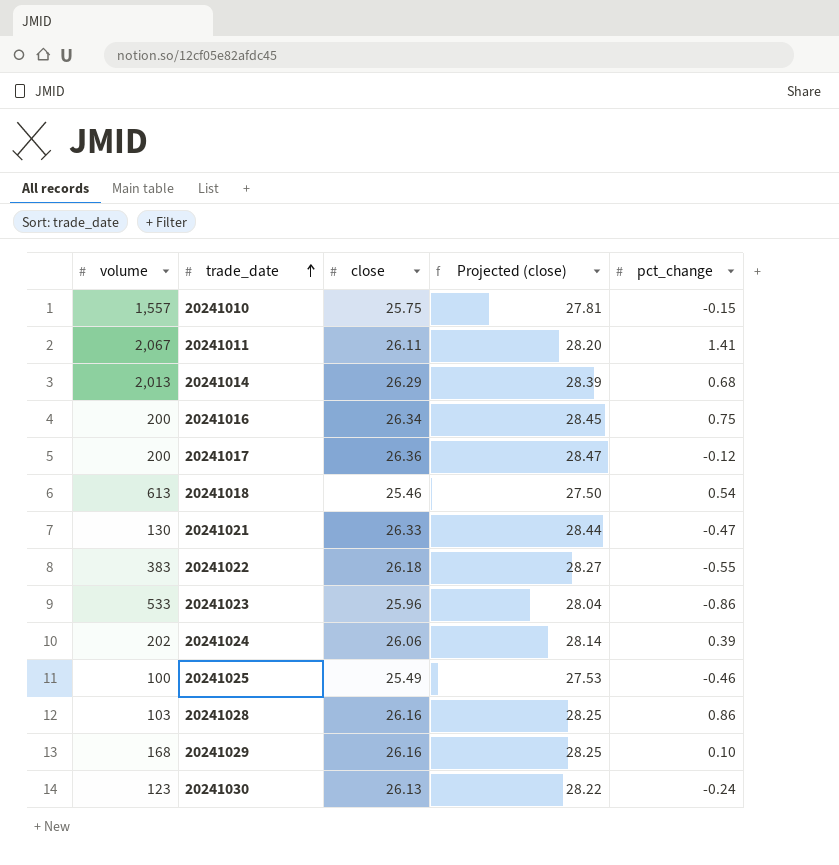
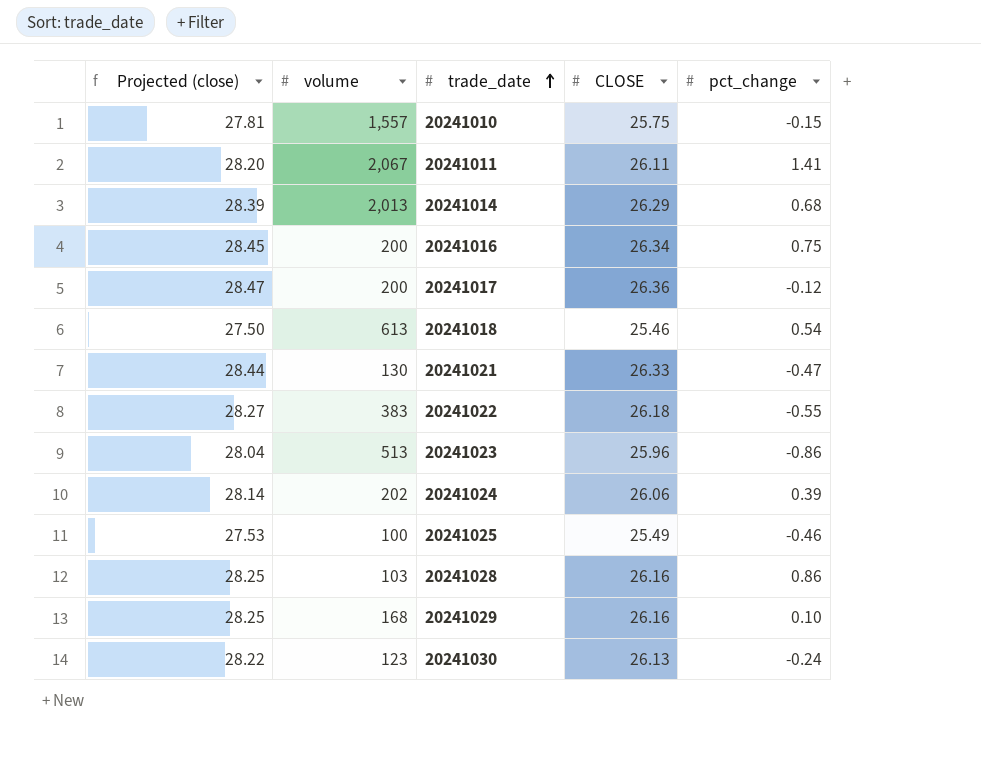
column Projected (close) | position: 4 -> 1
column name: close -> CLOSE
20241023 | volume: 533 -> 513

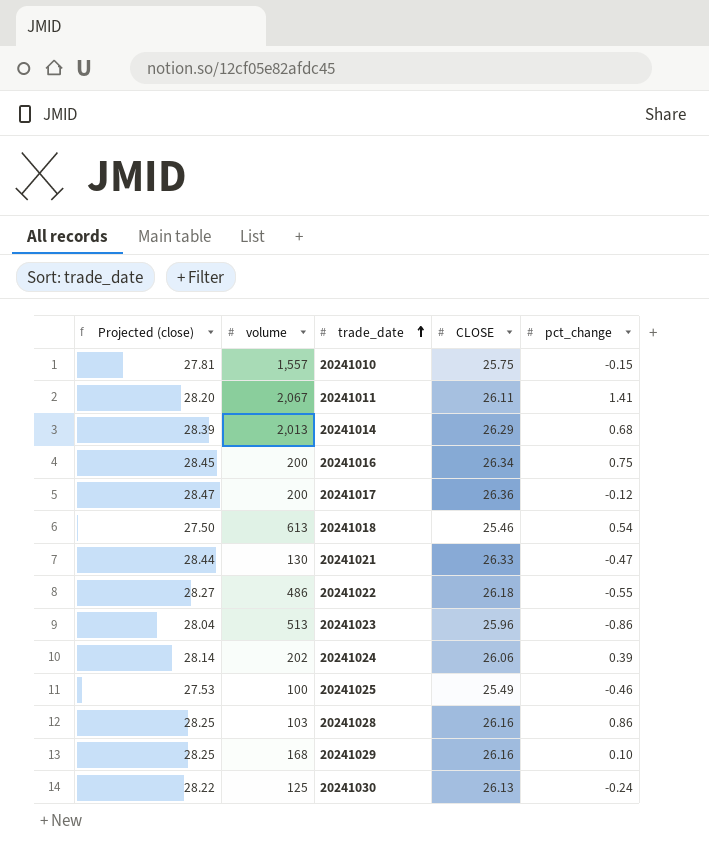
20241022 | volume: 383 -> 486
20241030 | volume: 123 -> 125

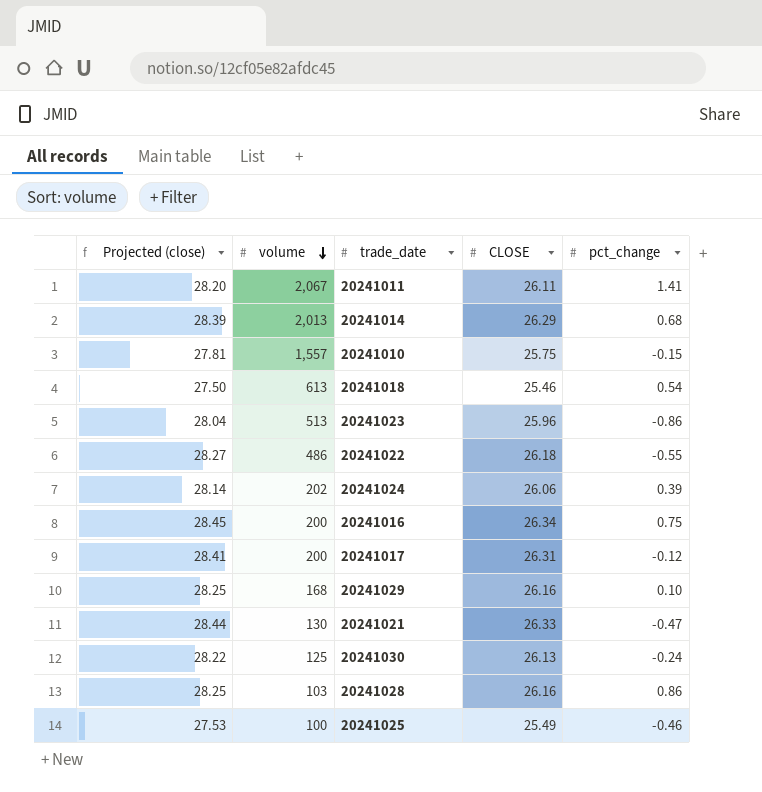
row order: trade_date ascending -> volume descending
20241017 | Projected (close): 28.47 -> 28.41
20241017 | CLOSE: 26.36 -> 26.31

